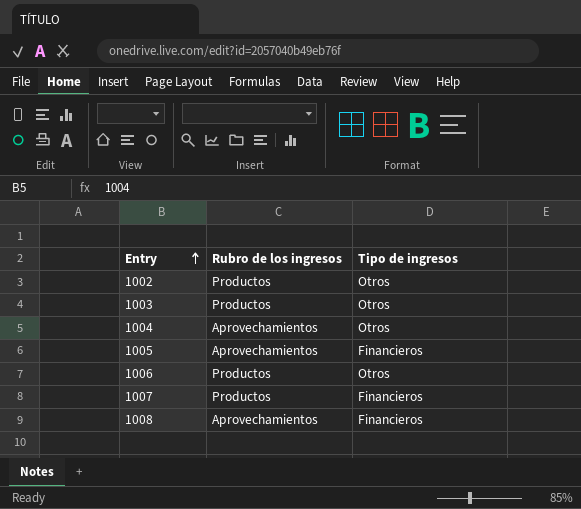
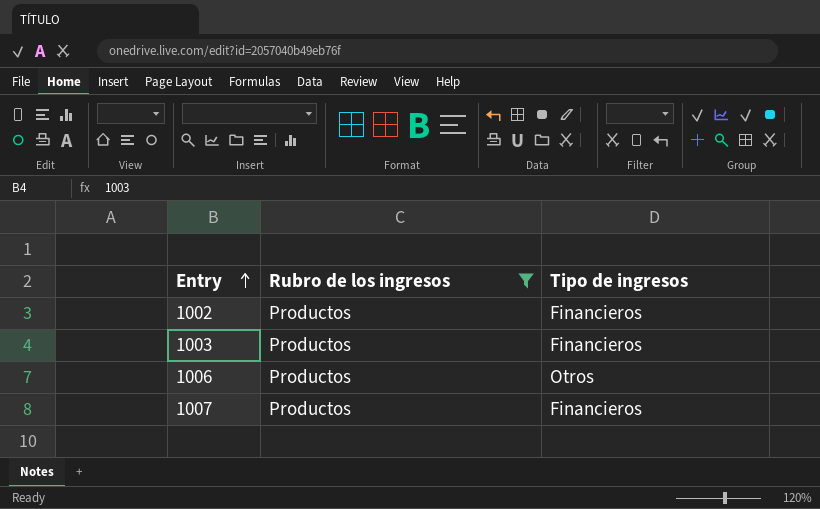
filter: none -> Rubro de los ingresos = Productos
1002 | Tipo de ingresos: Otros -> Financieros
1003 | Tipo de ingresos: Otros -> Financieros

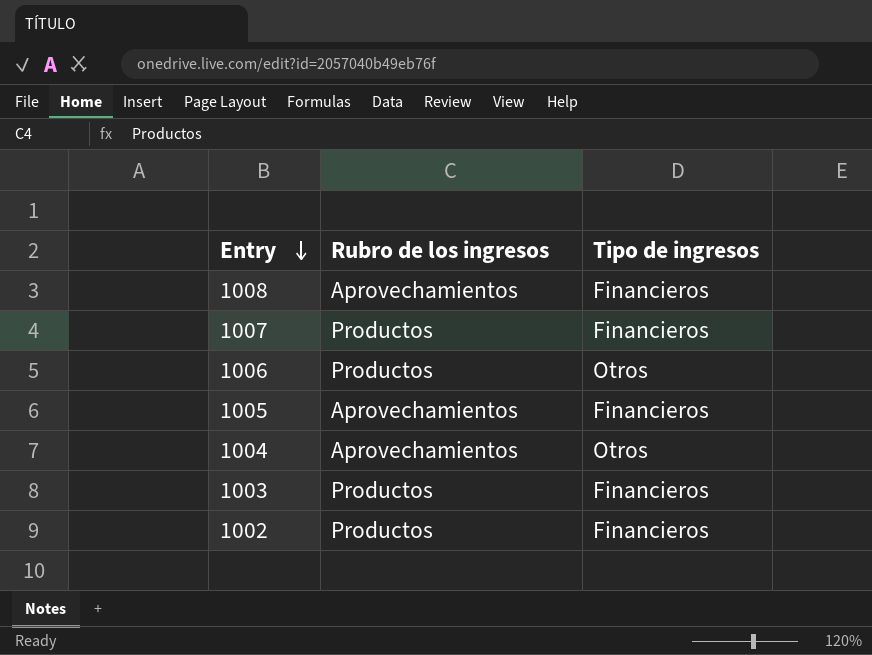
filter: Rubro de los ingresos = Productos -> none
row order: Entry ascending -> Entry descending

